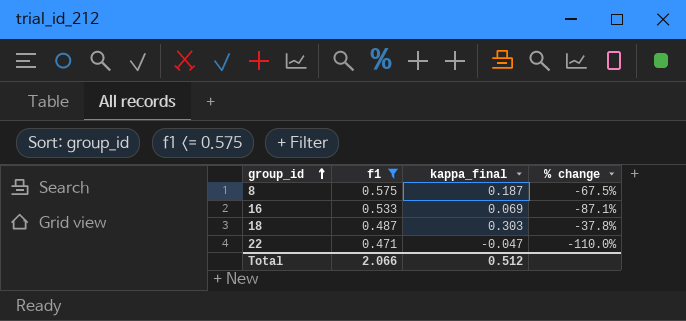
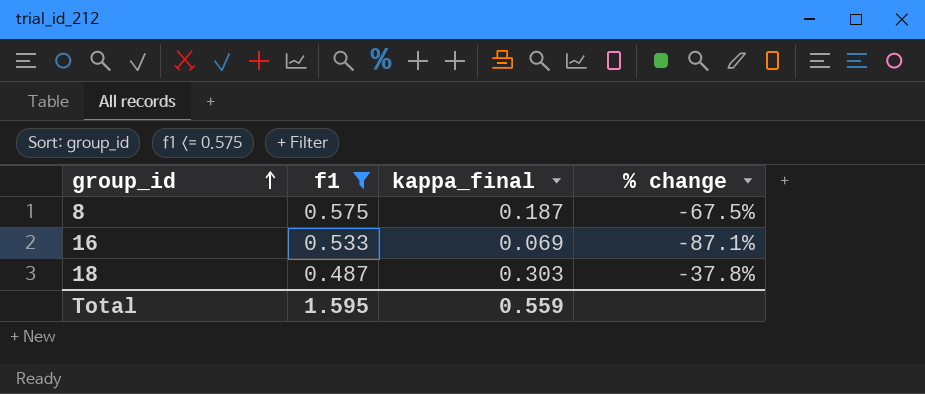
row 22: 0.471 | -0.047 | -110.0% -> none
Total | f1: 2.066 -> 1.595
Total | kappa_final: 0.512 -> 0.559

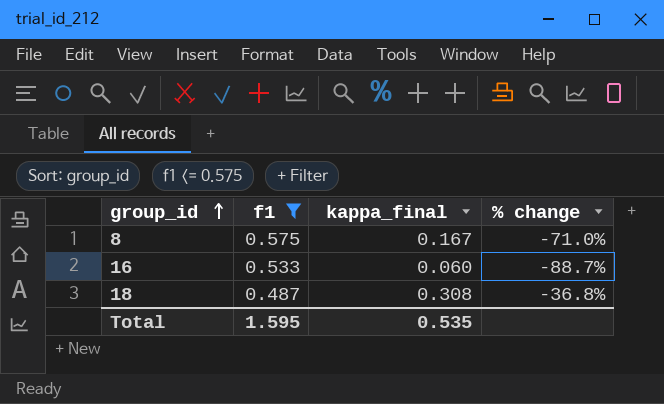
8 | kappa_final: 0.187 -> 0.167
8 | % change: -67.5% -> -71.0%
16 | kappa_final: 0.069 -> 0.060
16 | % change: -87.1% -> -88.7%
18 | kappa_final: 0.303 -> 0.308
18 | % change: -37.8% -> -36.8%
Total | kappa_final: 0.559 -> 0.535

